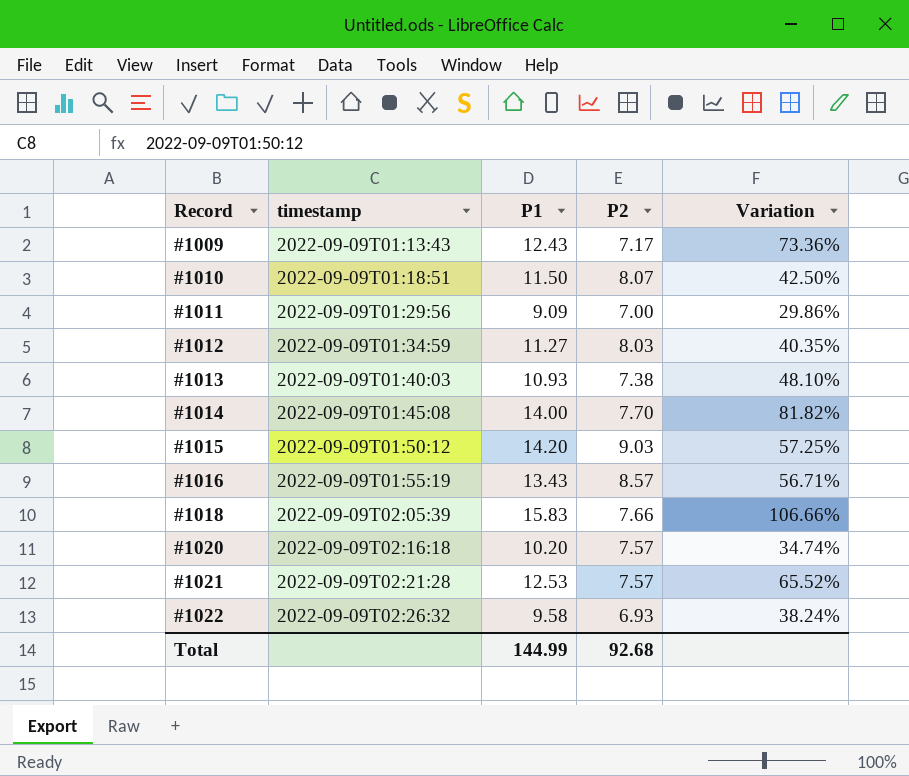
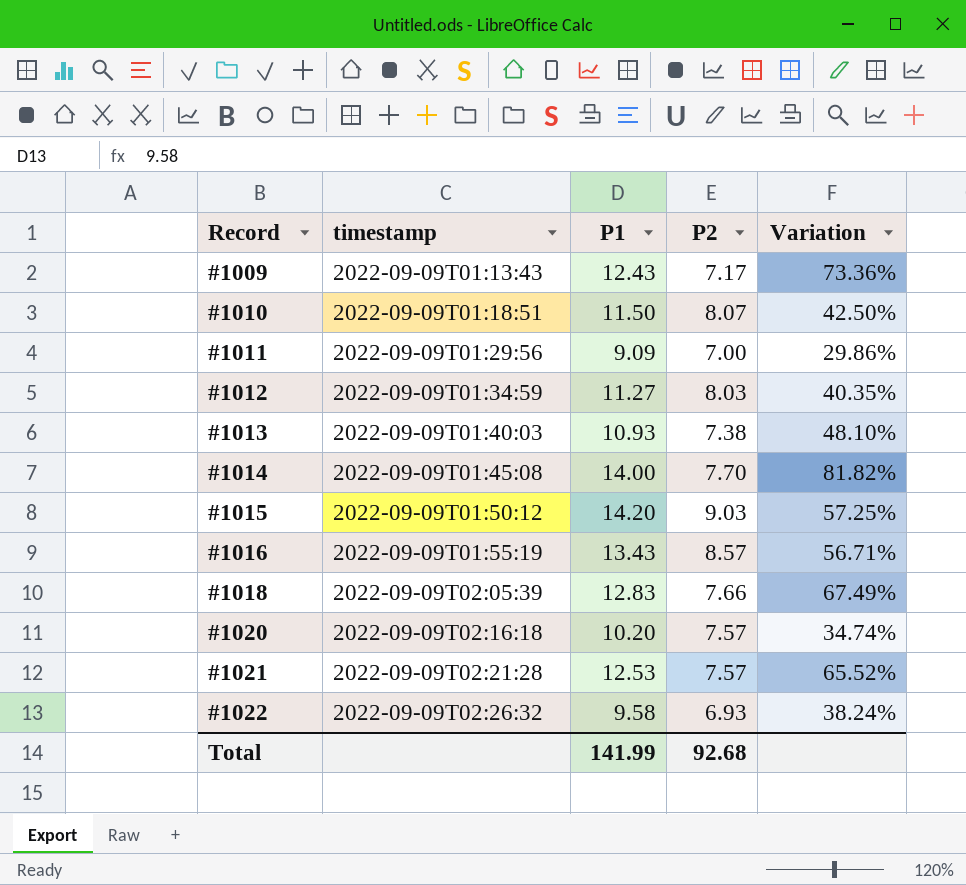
#1018 | P1: 15.83 -> 12.83
#1018 | Variation: 106.66% -> 67.49%
Total | P1: 144.99 -> 141.99

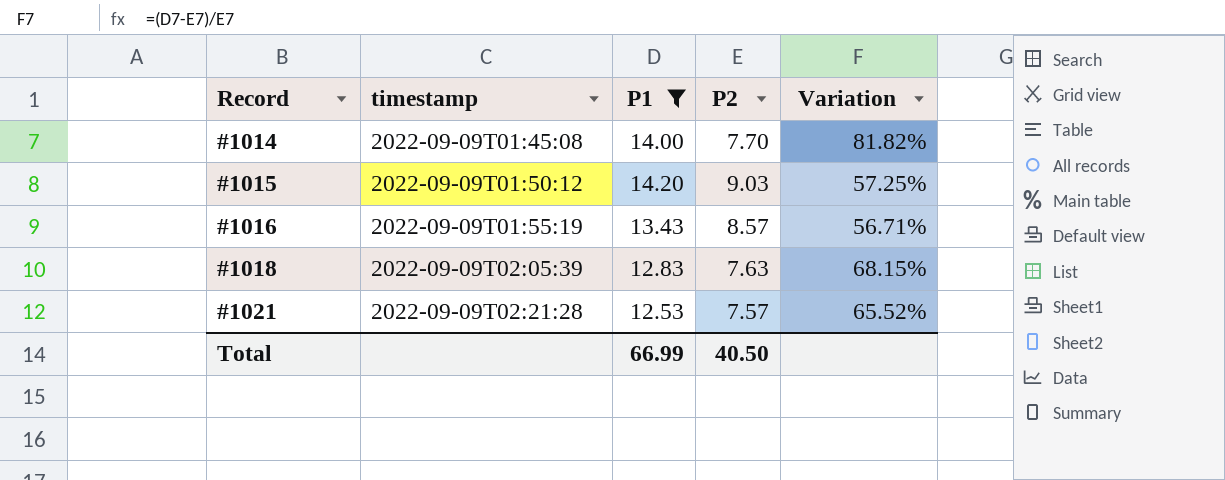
filter: none -> P1 >= 12.53
#1018 | P2: 7.66 -> 7.63
#1018 | Variation: 67.49% -> 68.15%
Total | P1: 141.99 -> 66.99
Total | P2: 92.68 -> 40.50

